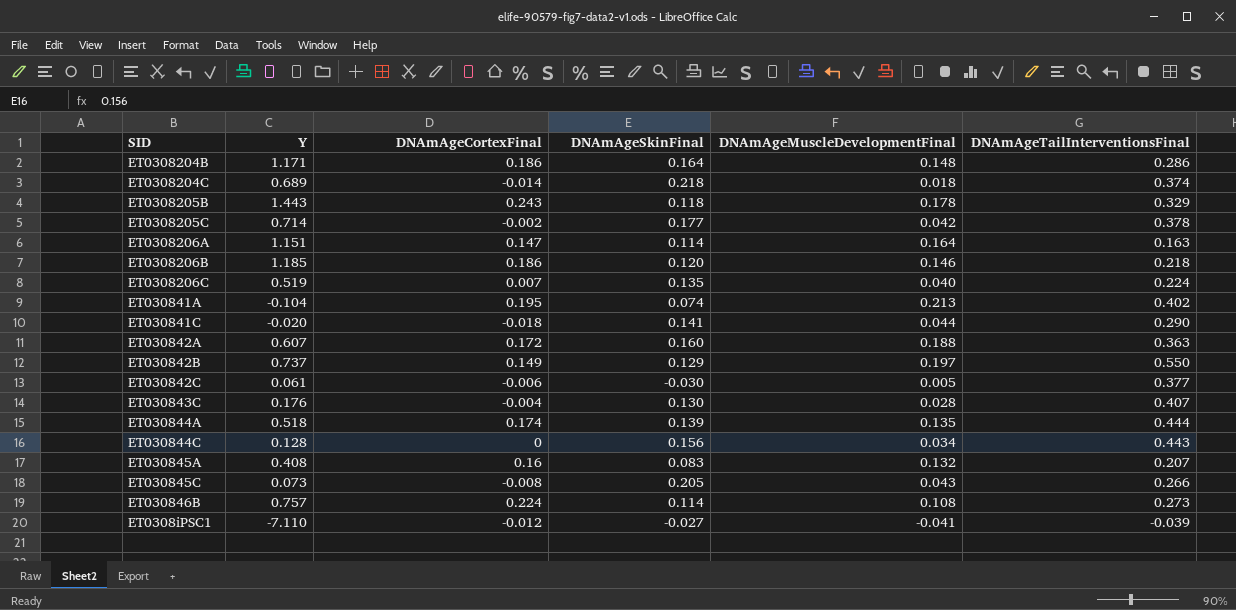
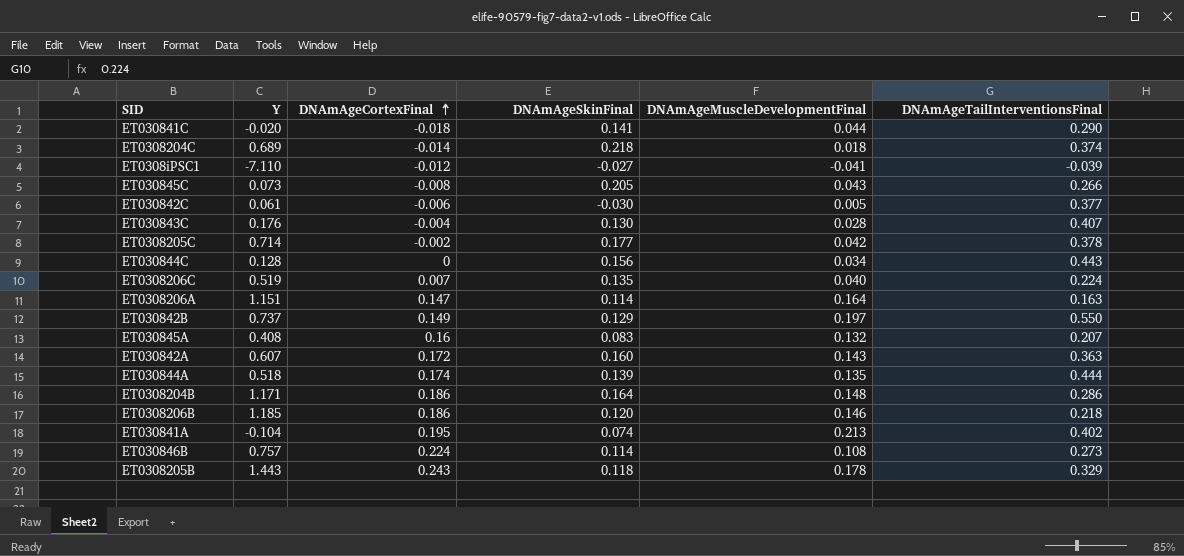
row order: none -> DNAmAgeCortexFinal ascending
ET030842A | DNAmAgeMuscleDevelopmentFinal: 0.188 -> 0.143

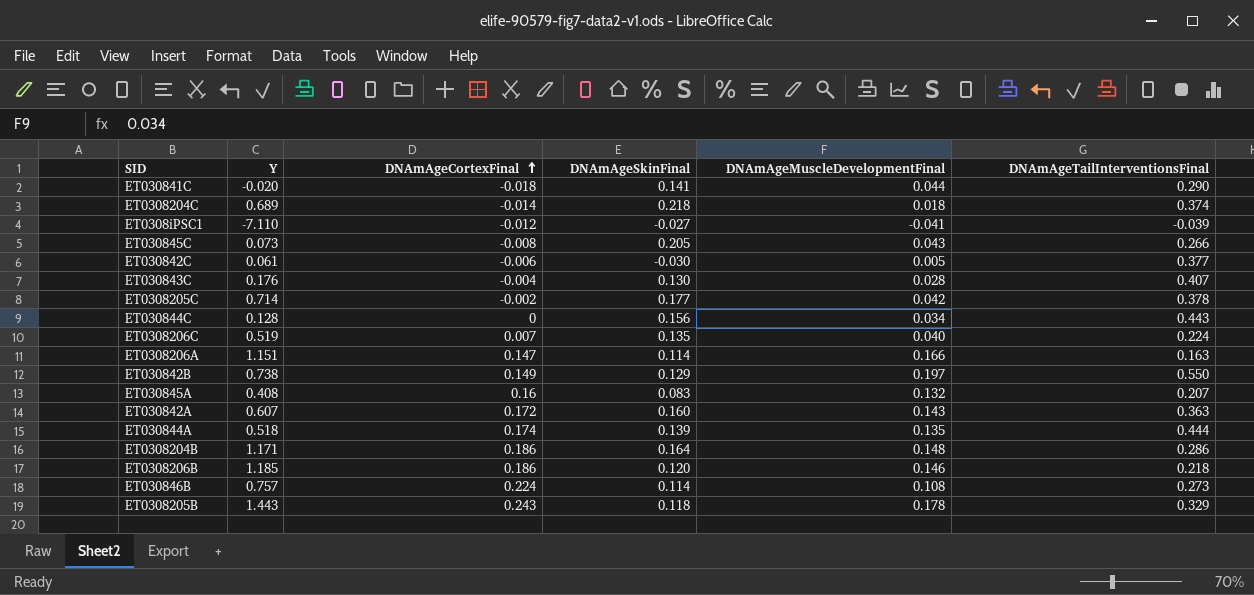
row ET030841A: -0.104 | 0.195 | 0.074 | 0.213 | 0.402 -> none
ET0308206A | DNAmAgeMuscleDevelopmentFinal: 0.164 -> 0.166
ET030842B | Y: 0.737 -> 0.738

